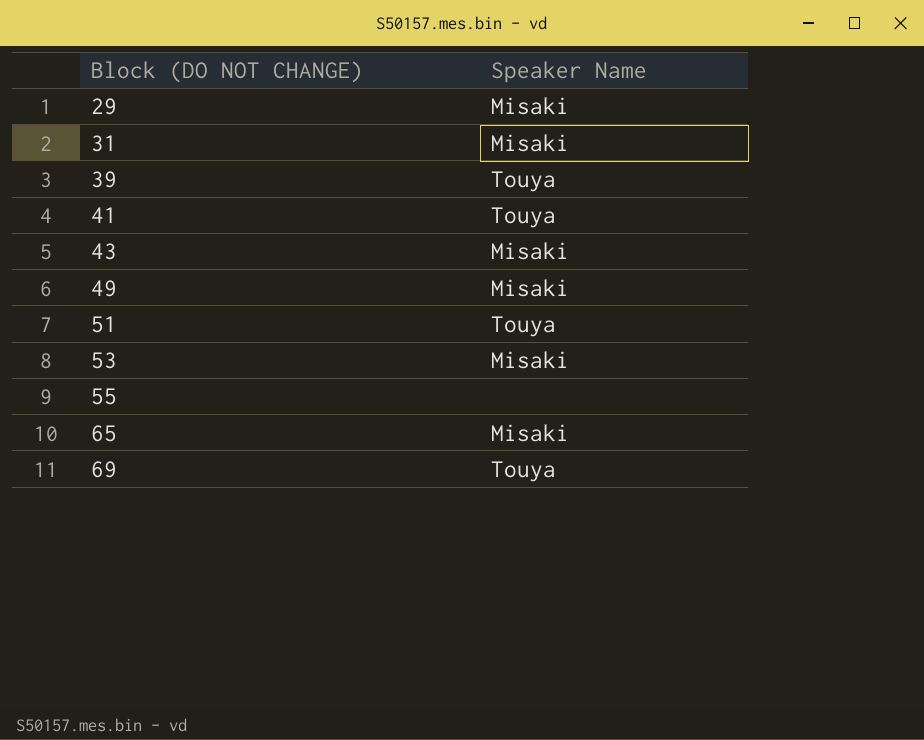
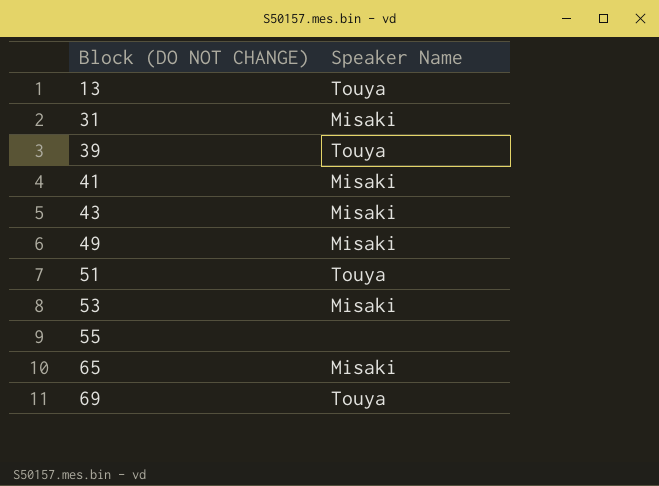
row 29: Misaki -> none
row 13: none -> Touya
41 | Speaker Name: Touya -> Misaki

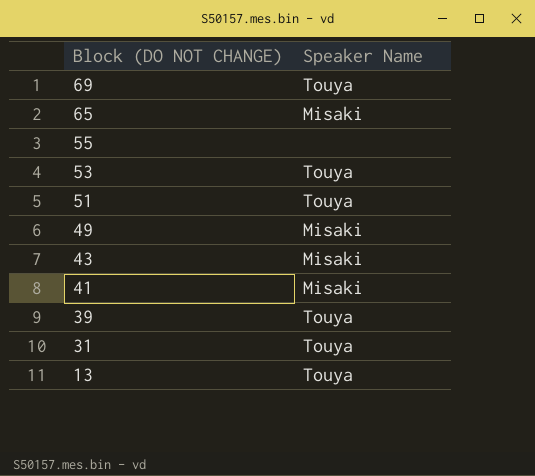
row order: Block (DO NOT CHANGE) ascending -> Block (DO NOT CHANGE) descending
53 | Speaker Name: Misaki -> Touya
31 | Speaker Name: Misaki -> Touya

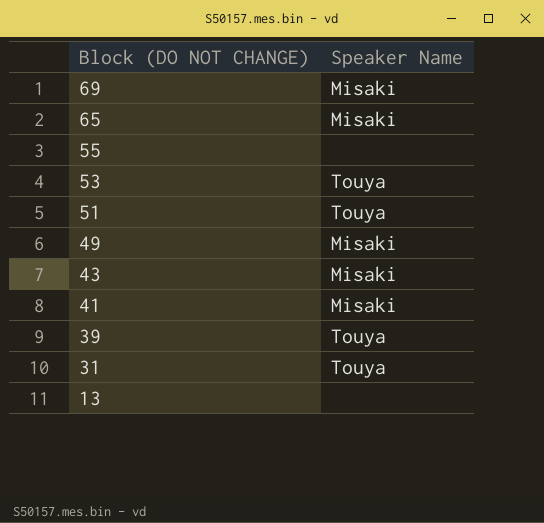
69 | Speaker Name: Touya -> Misaki
13 | Speaker Name: Touya -> none

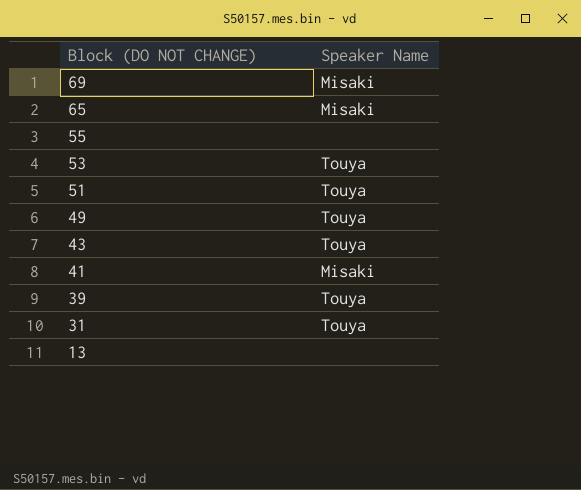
49 | Speaker Name: Misaki -> Touya
43 | Speaker Name: Misaki -> Touya

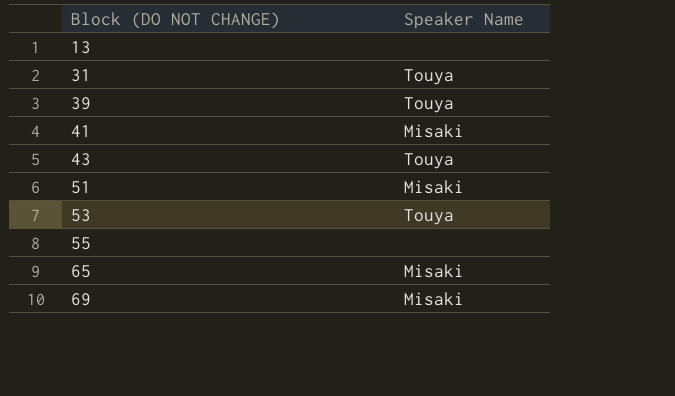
row order: Block (DO NOT CHANGE) descending -> Block (DO NOT CHANGE) ascending
row 49: Touya -> none
51 | Speaker Name: Touya -> Misaki

